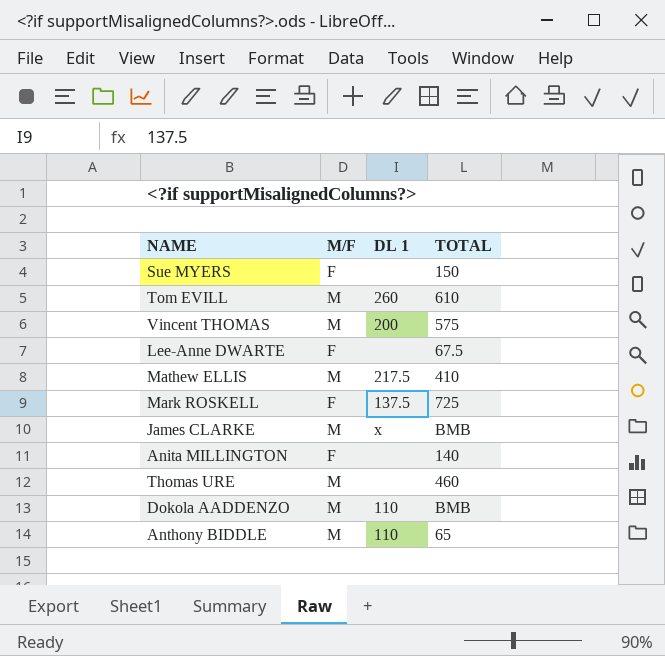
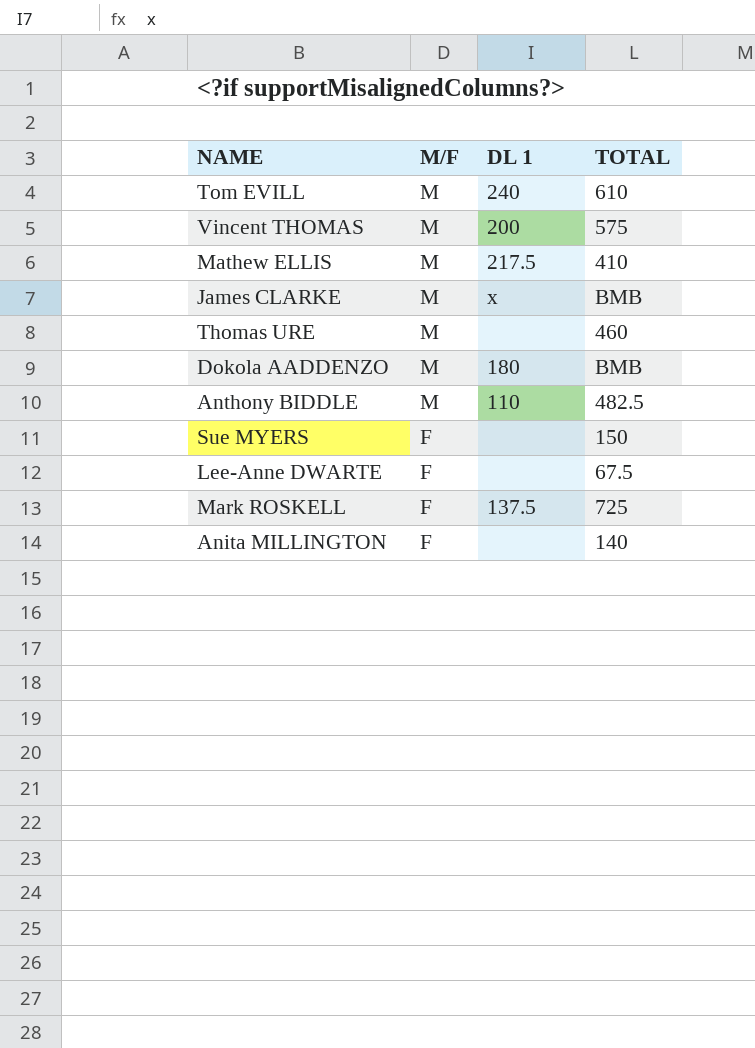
row order: none -> M/F descending
Tom EVILL | DL 1: 260 -> 240
Dokola AADDENZO | DL 1: 110 -> 180
Anthony BIDDLE | TOTAL: 65 -> 482.5

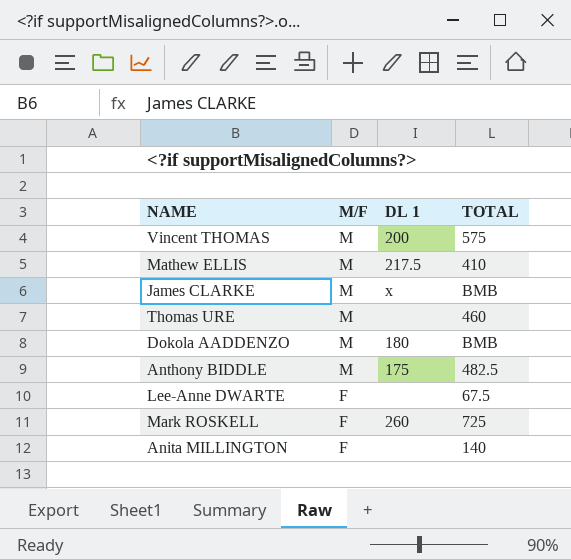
row Tom EVILL: M | 240 | 610 -> none
row Sue MYERS: F | none | 150 -> none
Anthony BIDDLE | DL 1: 110 -> 175
Mark ROSKELL | DL 1: 137.5 -> 260

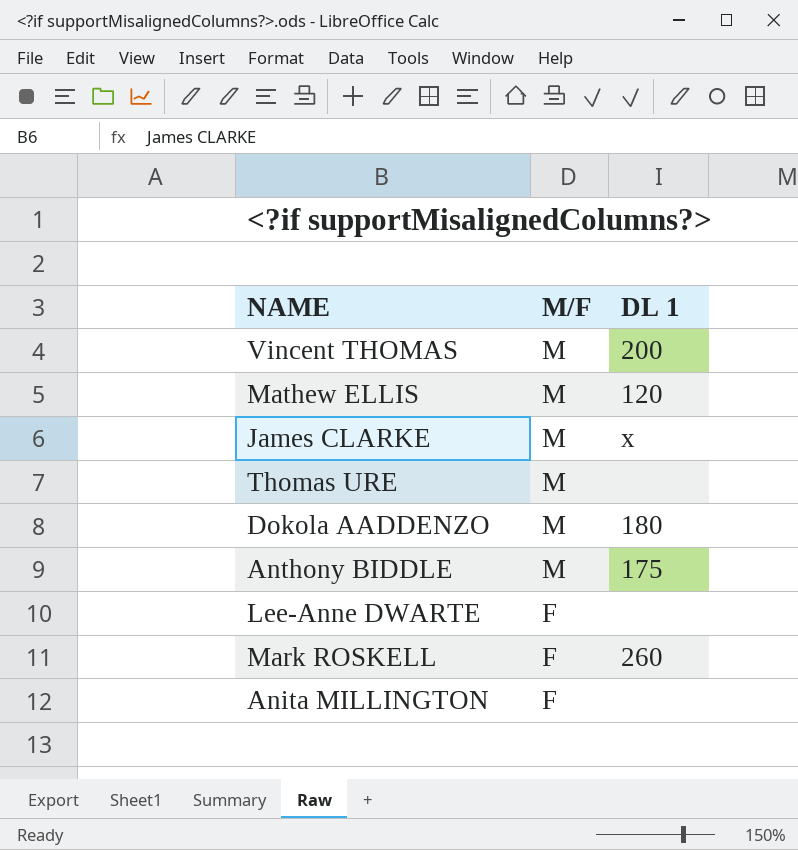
column TOTAL | position: 4 -> none
Mathew ELLIS | DL 1: 217.5 -> 120

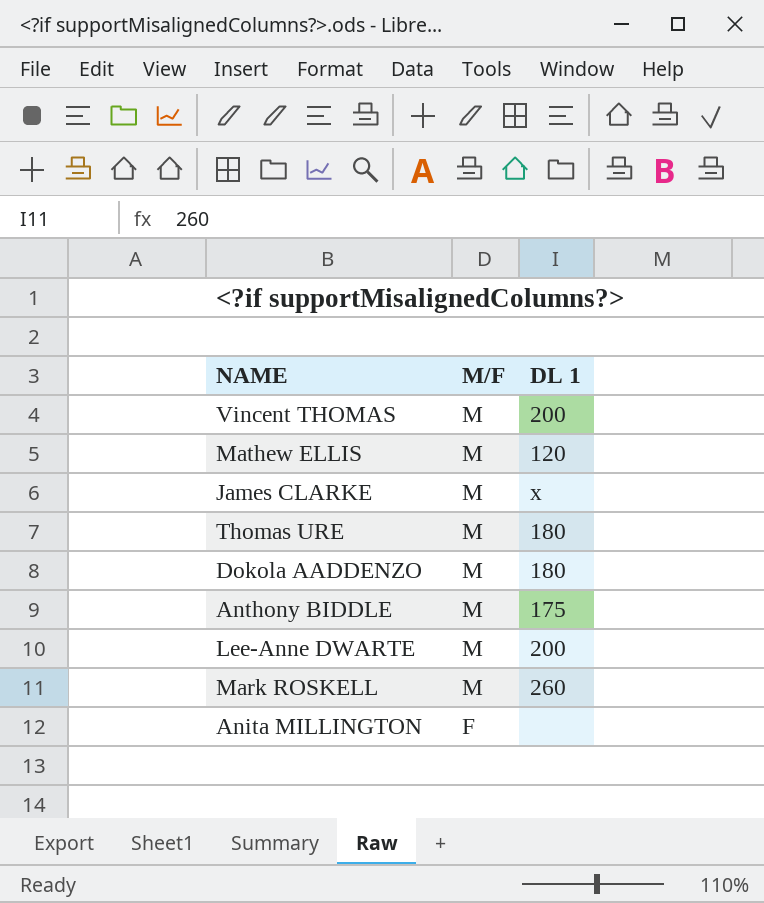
Thomas URE | DL 1: none -> 180
Lee-Anne DWARTE | M/F: F -> M
Lee-Anne DWARTE | DL 1: none -> 200
Mark ROSKELL | M/F: F -> M

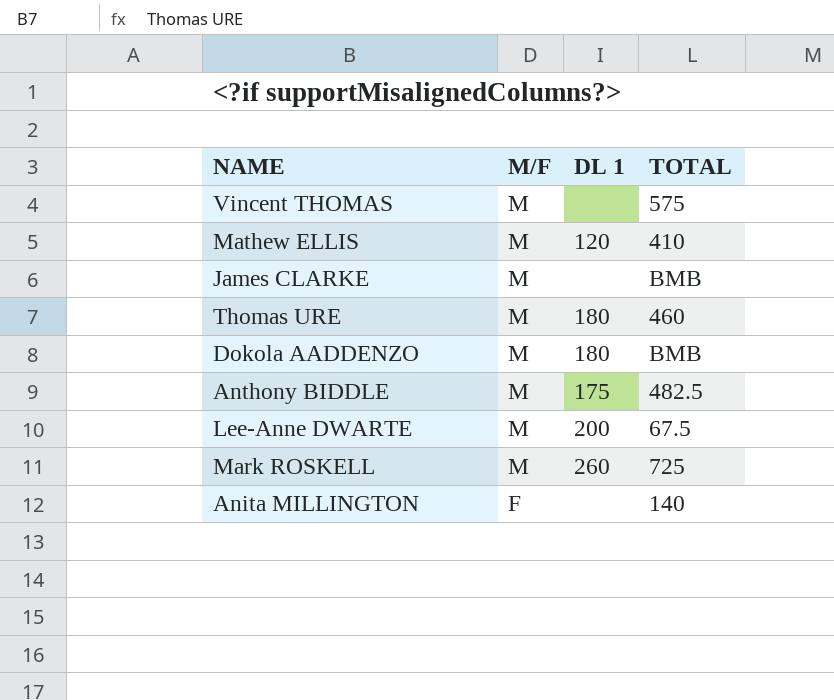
column TOTAL | position: none -> 4
Vincent THOMAS | DL 1: 200 -> none
James CLARKE | DL 1: x -> none

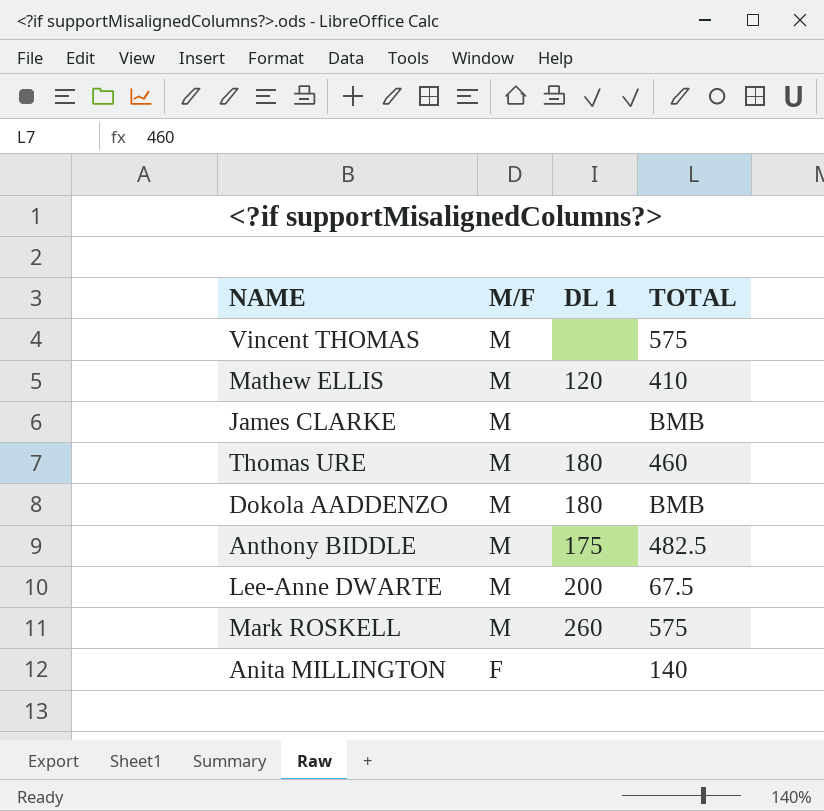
Mark ROSKELL | TOTAL: 725 -> 575

